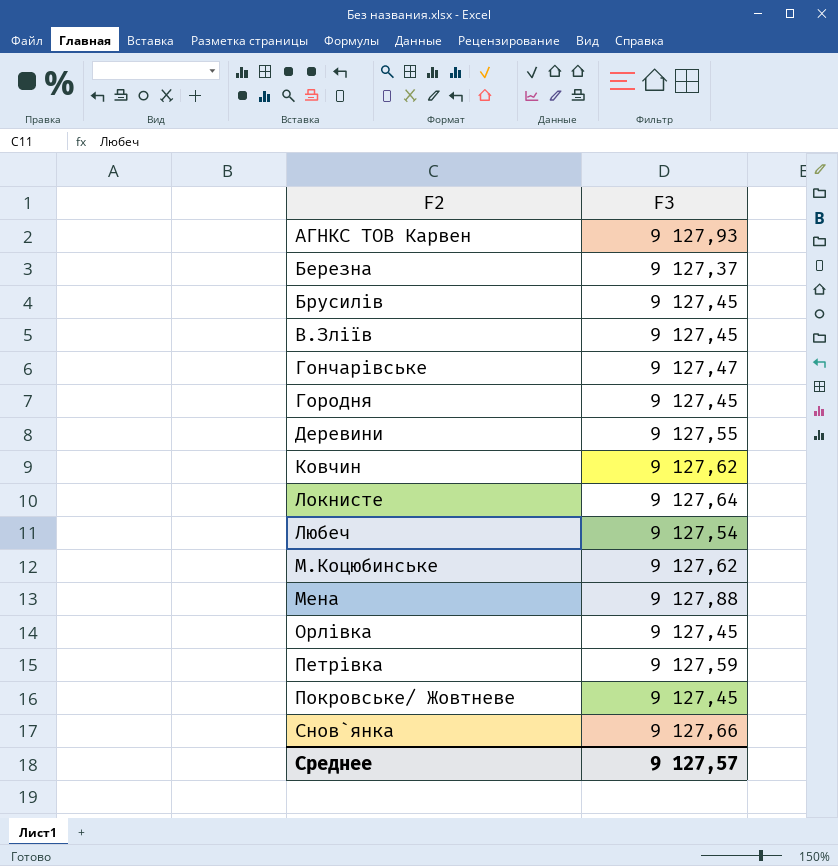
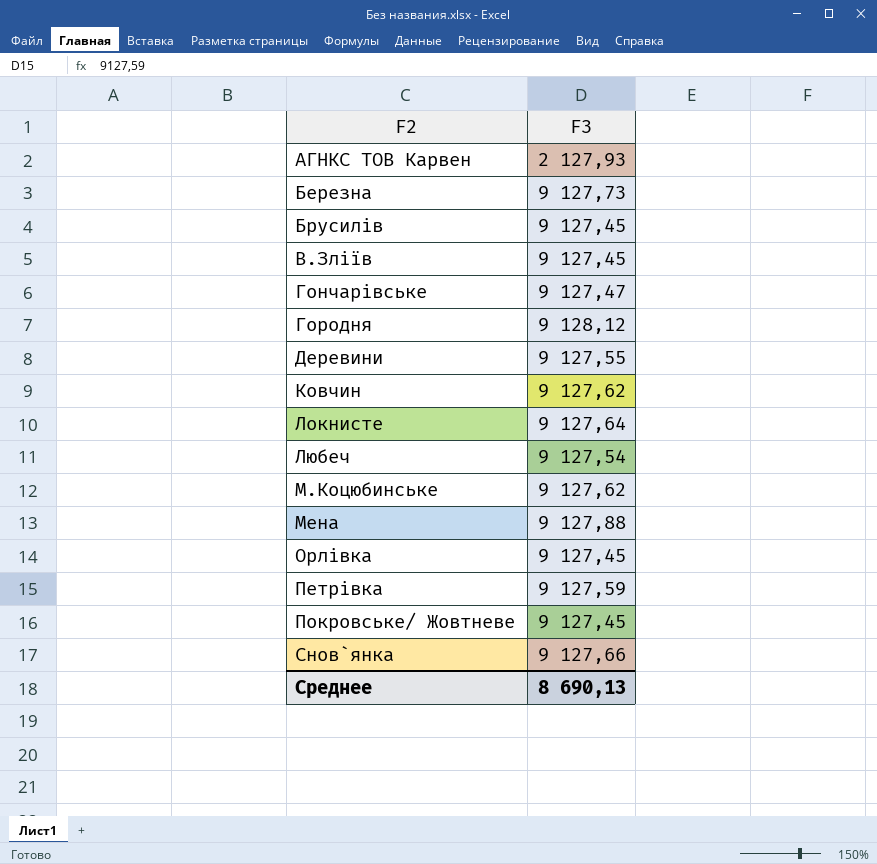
АГНКС ТОВ Карвен | F3: 9 127,93 -> 2 127,93
Березна | F3: 9 127,37 -> 9 127,73
Городня | F3: 9 127,45 -> 9 128,12
Среднее | F3: 9 127,57 -> 8 690,13

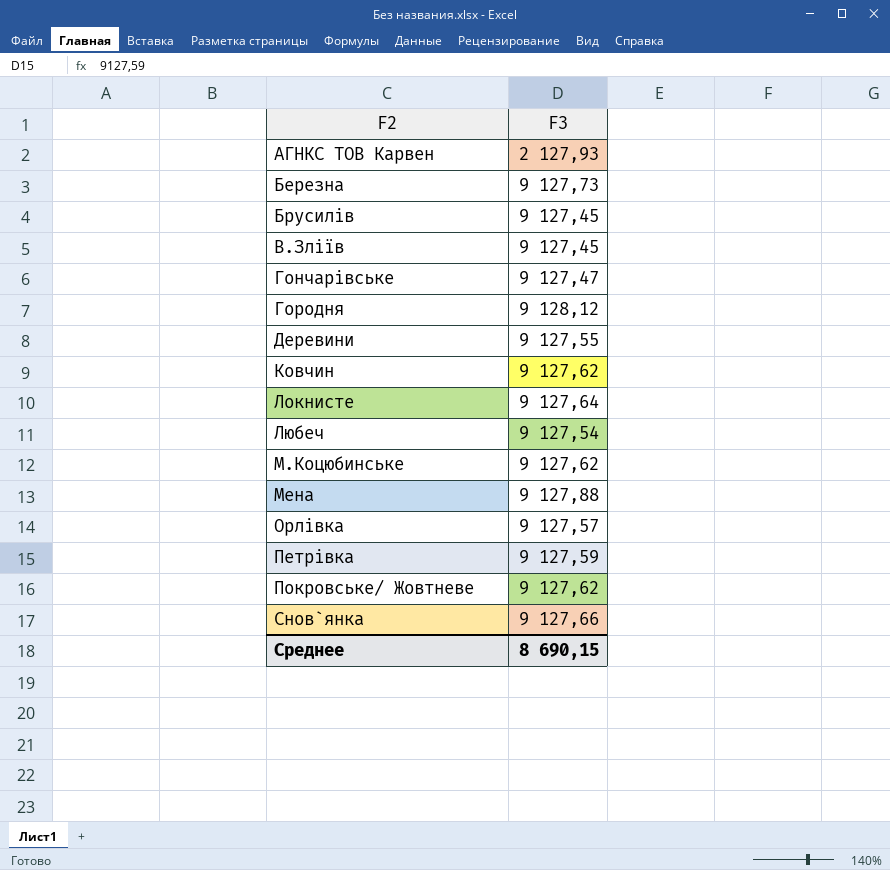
Орлівка | F3: 9 127,45 -> 9 127,57
Покровське/ Жовтневе | F3: 9 127,45 -> 9 127,62
Среднее | F3: 8 690,13 -> 8 690,15

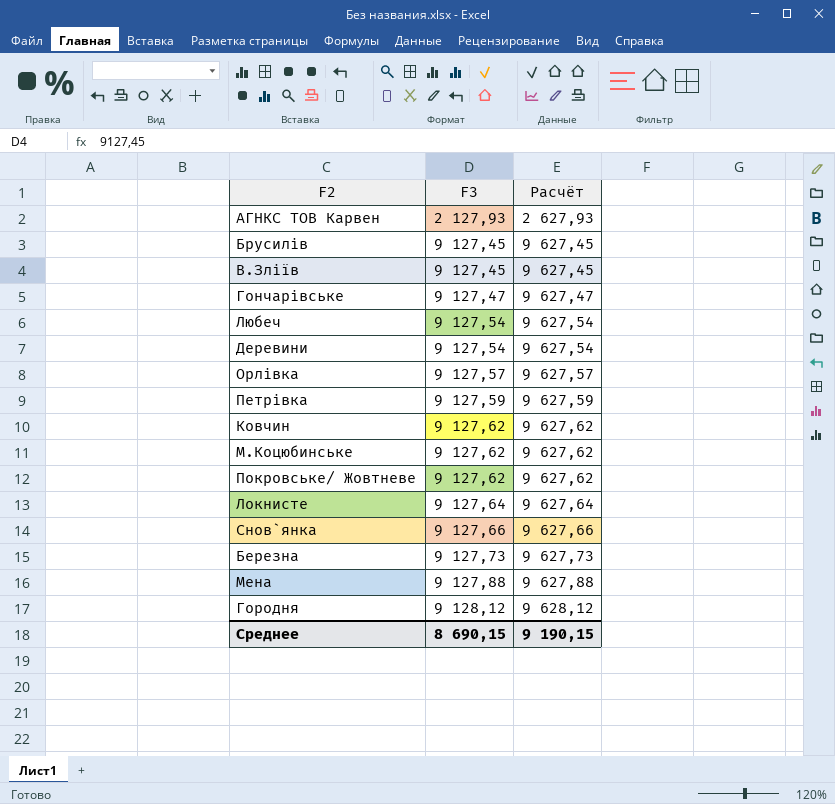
row order: F2 ascending -> F3 ascending
column Расчёт | formula: none -> [F3] + 500
Деревини | F3: 9 127,55 -> 9 127,54

